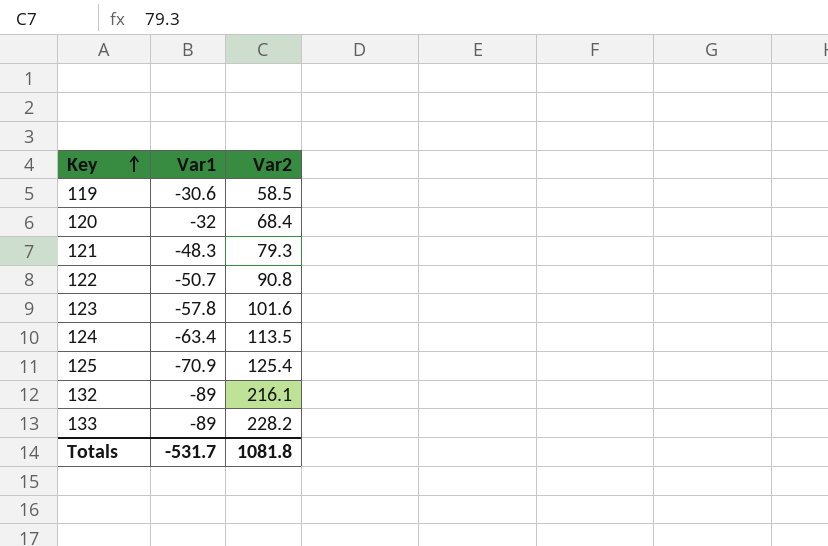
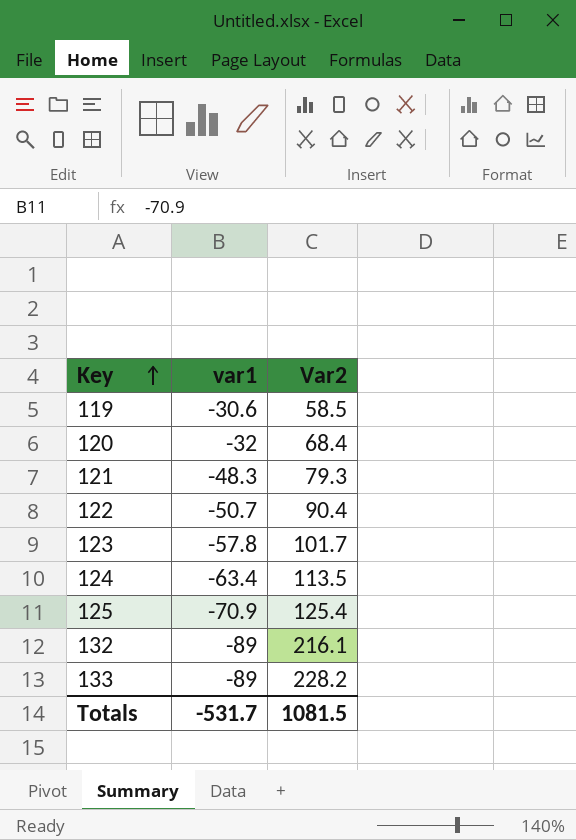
column name: Var1 -> var1
122 | Var2: 90.8 -> 90.4
123 | Var2: 101.6 -> 101.7
Totals | Var2: 1081.8 -> 1081.5

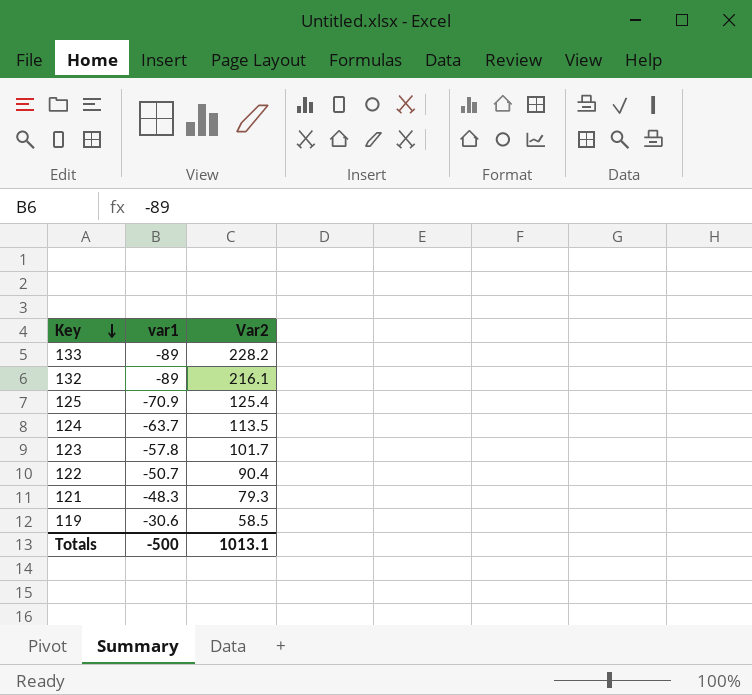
row order: Key ascending -> Key descending
row 120: -32 | 68.4 -> none
124 | var1: -63.4 -> -63.7
Totals | var1: -531.7 -> -500
Totals | Var2: 1081.5 -> 1013.1

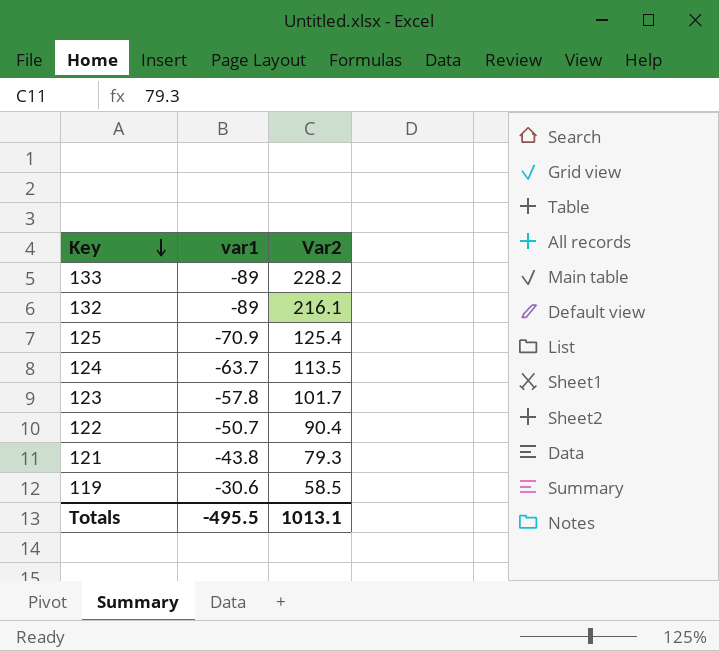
121 | var1: -48.3 -> -43.8
Totals | var1: -500 -> -495.5

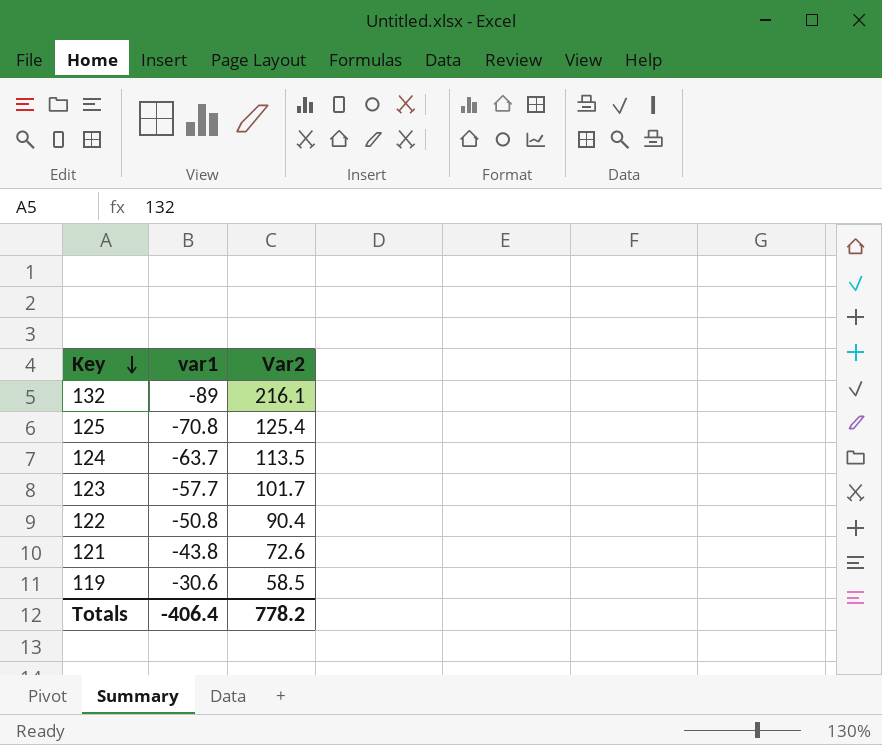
row 133: -89 | 228.2 -> none
125 | var1: -70.9 -> -70.8
123 | var1: -57.8 -> -57.7
122 | var1: -50.7 -> -50.8
121 | Var2: 79.3 -> 72.6
Totals | var1: -495.5 -> -406.4
Totals | Var2: 1013.1 -> 778.2

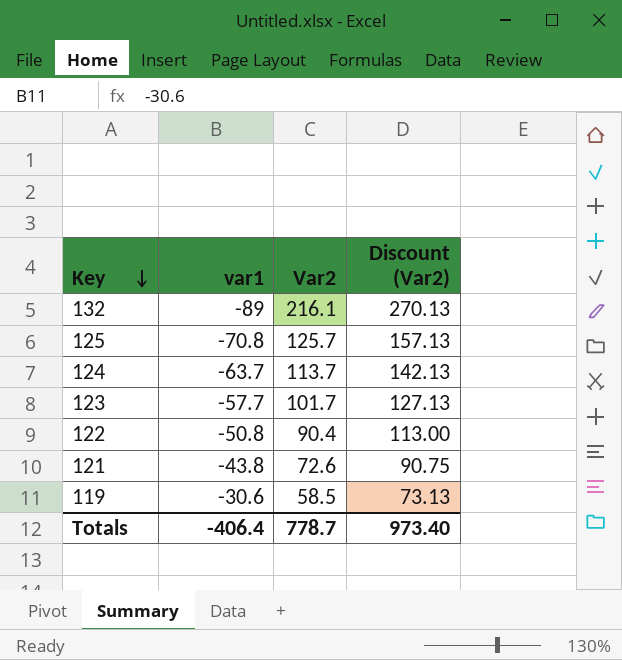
column Discount (Var2) | formula: none -> [Var2] * 1.25
125 | Var2: 125.4 -> 125.7
124 | Var2: 113.5 -> 113.7
Totals | Var2: 778.2 -> 778.7

